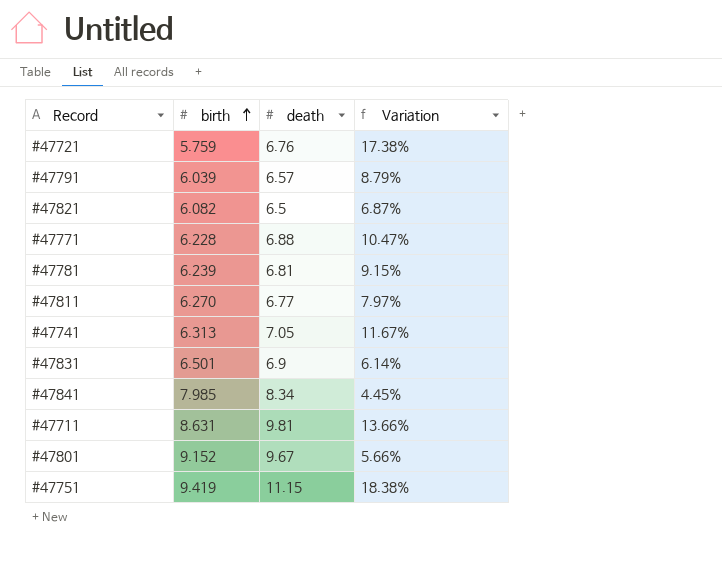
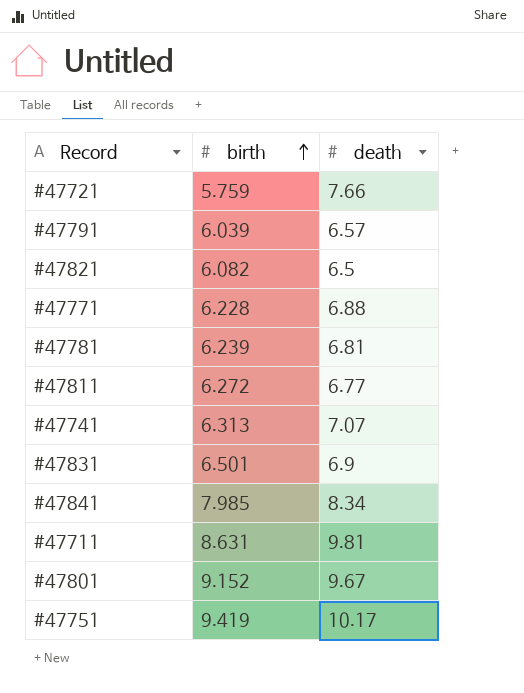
column Variation | formula: ([death] - [birth]) / [birth] -> none
#47721 | death: 6.76 -> 7.66
#47811 | birth: 6.270 -> 6.272
#47741 | death: 7.05 -> 7.07
#47751 | death: 11.15 -> 10.17

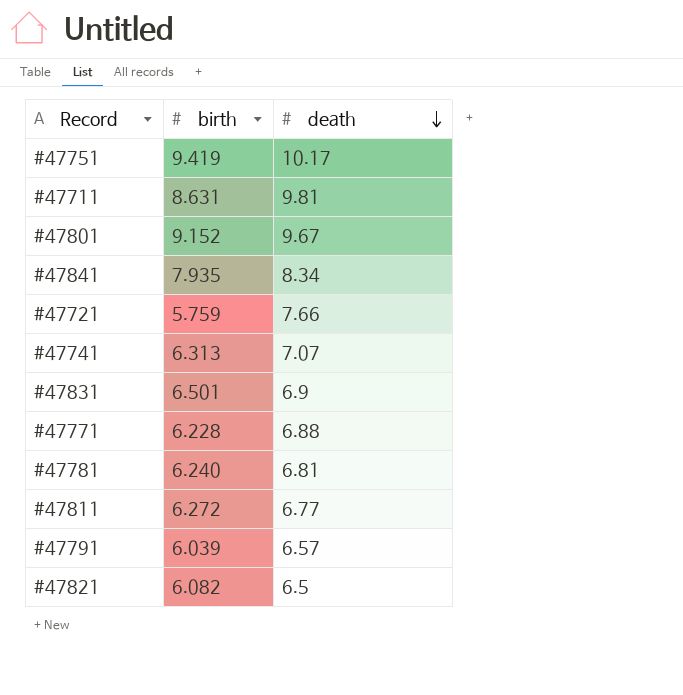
row order: birth ascending -> death descending
#47841 | birth: 7.985 -> 7.935
#47781 | birth: 6.239 -> 6.240

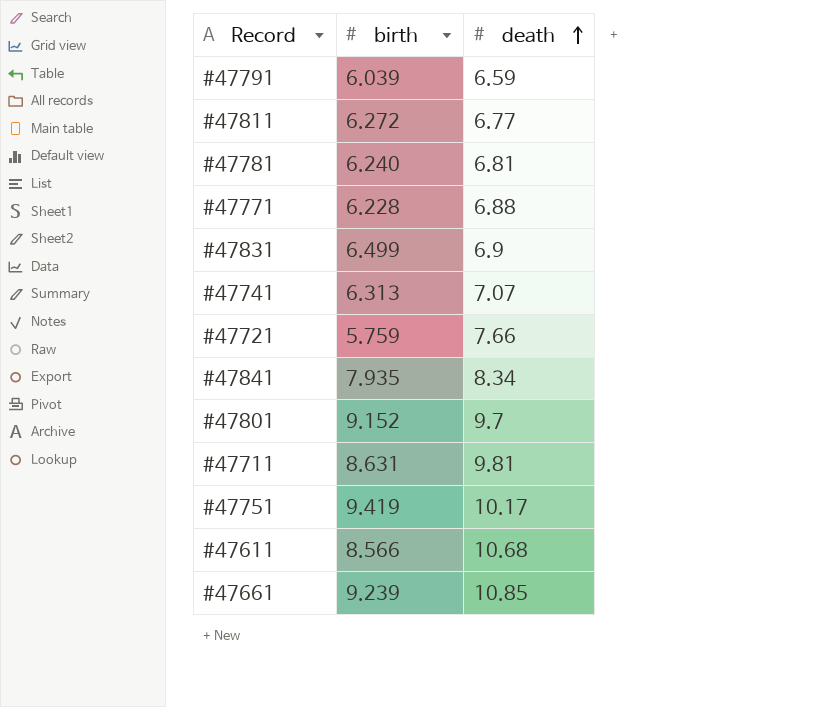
row order: death descending -> death ascending
row #47821: 6.082 | 6.5 -> none
#47791 | death: 6.57 -> 6.59
#47831 | birth: 6.501 -> 6.499
#47801 | death: 9.67 -> 9.7
row #47611: none -> 8.566 | 10.68
row #47661: none -> 9.239 | 10.85

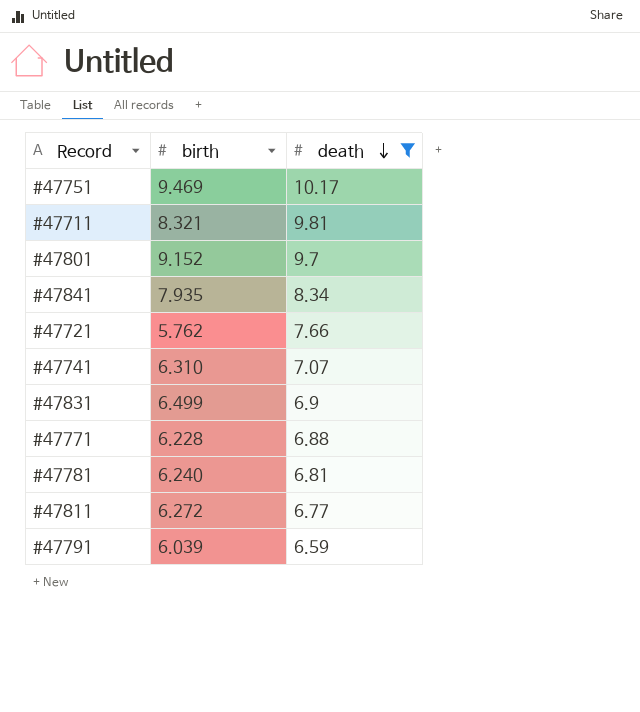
filter: none -> death <= 10.17
row order: death ascending -> death descending
#47751 | birth: 9.419 -> 9.469
#47711 | birth: 8.631 -> 8.321
#47721 | birth: 5.759 -> 5.762
#47741 | birth: 6.313 -> 6.310

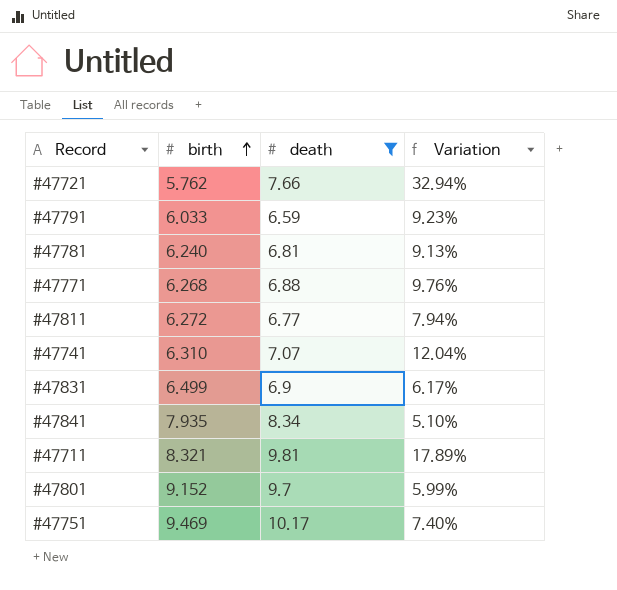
row order: death descending -> birth ascending
column Variation | formula: none -> ([death] - [birth]) / [birth]
#47791 | birth: 6.039 -> 6.033
#47771 | birth: 6.228 -> 6.268

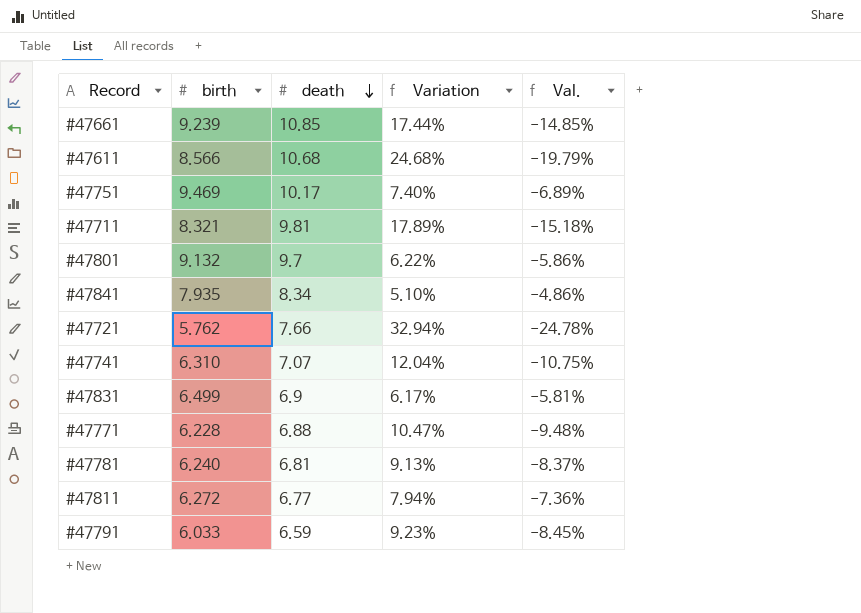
filter: death <= 10.17 -> none
row order: birth ascending -> death descending
column Val. | formula: none -> ([birth] - [death]) / [death]
#47801 | birth: 9.152 -> 9.132
#47801 | Variation: 5.99% -> 6.22%
#47771 | birth: 6.268 -> 6.228
#47771 | Variation: 9.76% -> 10.47%

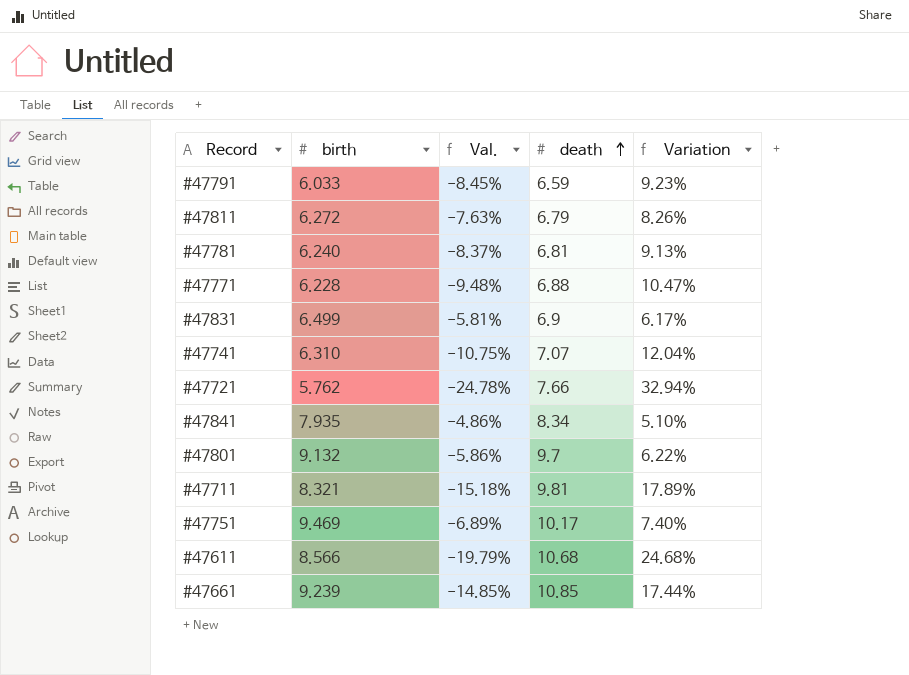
row order: death descending -> death ascending
column Val. | position: 5 -> 3
#47811 | Val.: -7.36% -> -7.63%
#47811 | death: 6.77 -> 6.79
#47811 | Variation: 7.94% -> 8.26%

